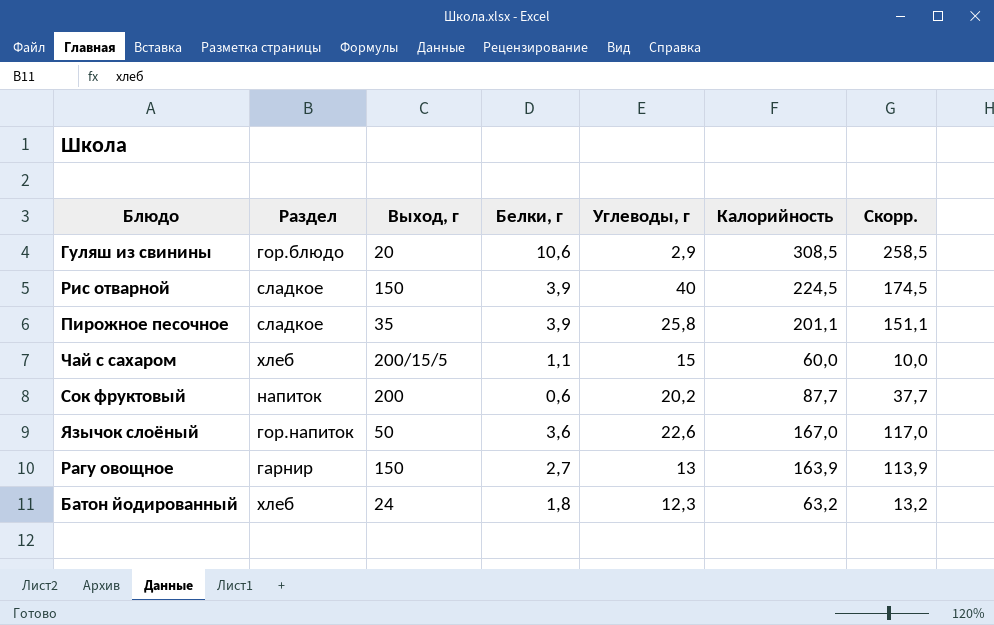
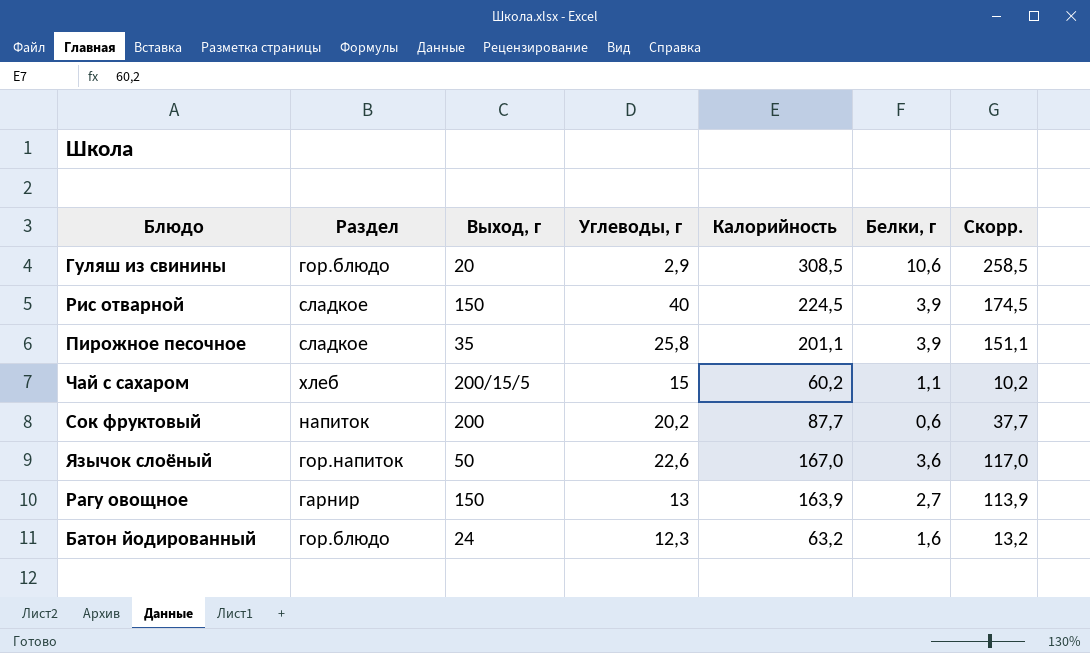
column Белки, г | position: 4 -> 6
Чай с сахаром | Калорийность: 60,0 -> 60,2
Чай с сахаром | Скорр.: 10,0 -> 10,2
Батон йодированный | Раздел: хлеб -> гор.блюдо
Батон йодированный | Белки, г: 1,8 -> 1,6

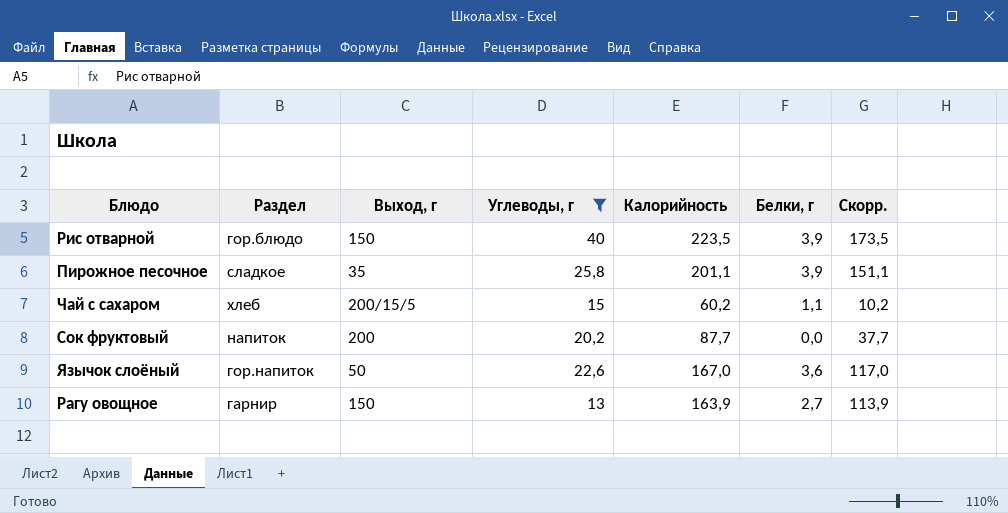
filter: none -> Углеводы, г >= 13
Рис отварной | Раздел: сладкое -> гор.блюдо
Рис отварной | Калорийность: 224,5 -> 223,5
Рис отварной | Скорр.: 174,5 -> 173,5
Сок фруктовый | Белки, г: 0,6 -> 0,0

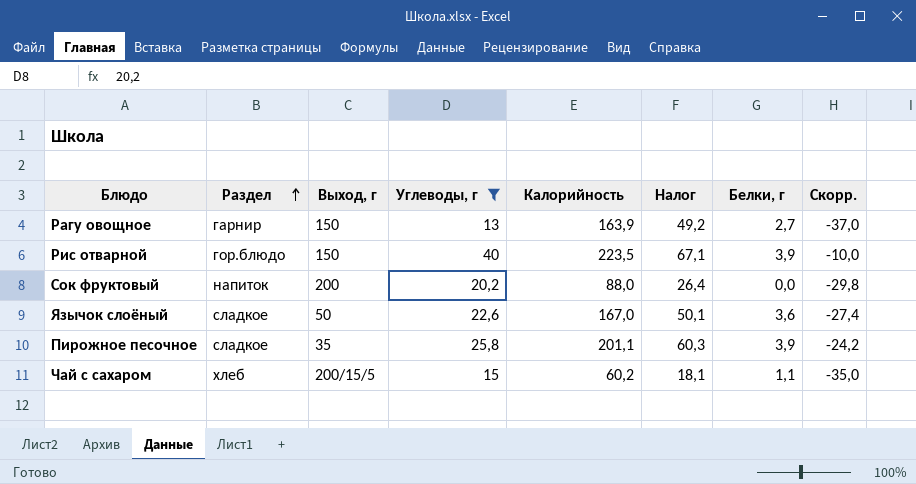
row order: none -> Раздел ascending
column Налог | formula: none -> [Калорийность] * 0,3
column Скорр. | formula: [Калорийность] - 50 -> [Углеводы, г] - 50
Сок фруктовый | Калорийность: 87,7 -> 88,0
Язычок слоёный | Раздел: гор.напиток -> сладкое

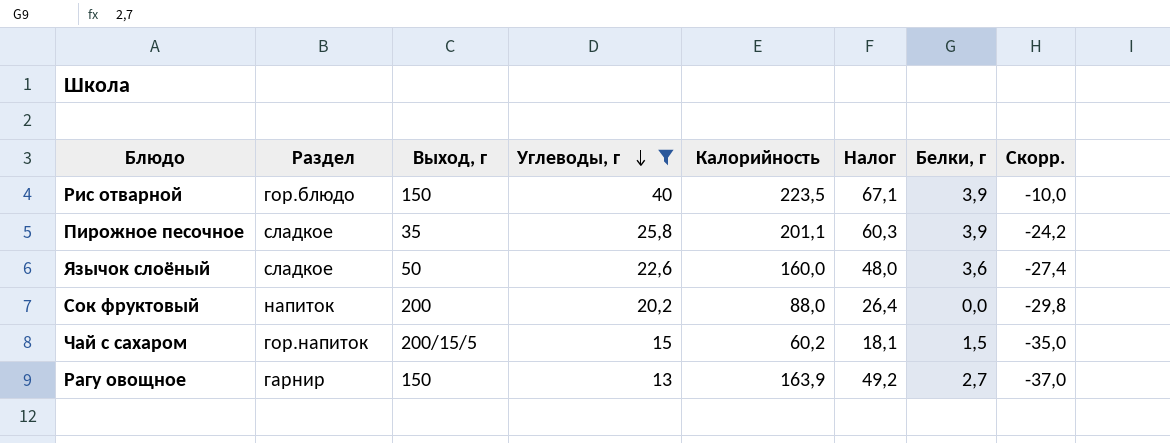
row order: Раздел ascending -> Углеводы, г descending
Язычок слоёный | Калорийность: 167,0 -> 160,0
Язычок слоёный | Налог: 50,1 -> 48,0
Чай с сахаром | Раздел: хлеб -> гор.напиток
Чай с сахаром | Белки, г: 1,1 -> 1,5

